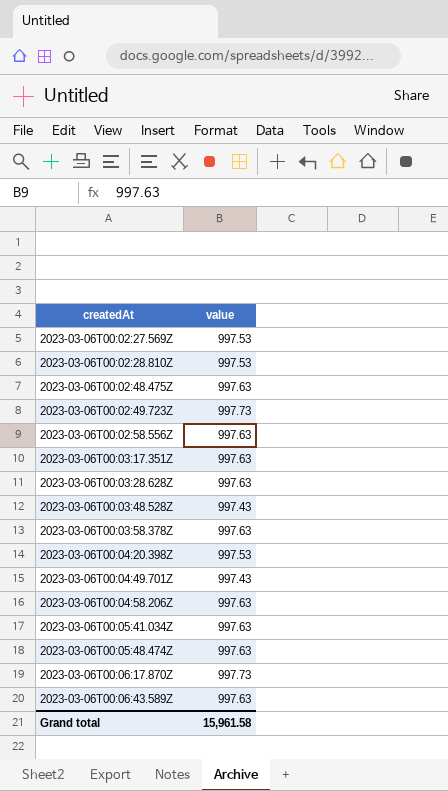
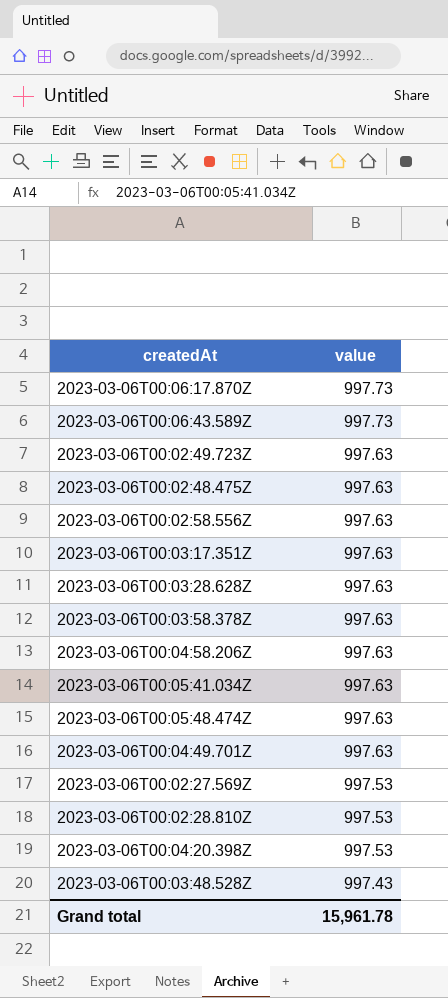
row order: createdAt ascending -> value descending
2023-03-06T00:06:43.589Z | value: 997.63 -> 997.73
2023-03-06T00:02:49.723Z | value: 997.73 -> 997.63
2023-03-06T00:04:49.701Z | value: 997.43 -> 997.63
Grand total | value: 15,961.58 -> 15,961.78

